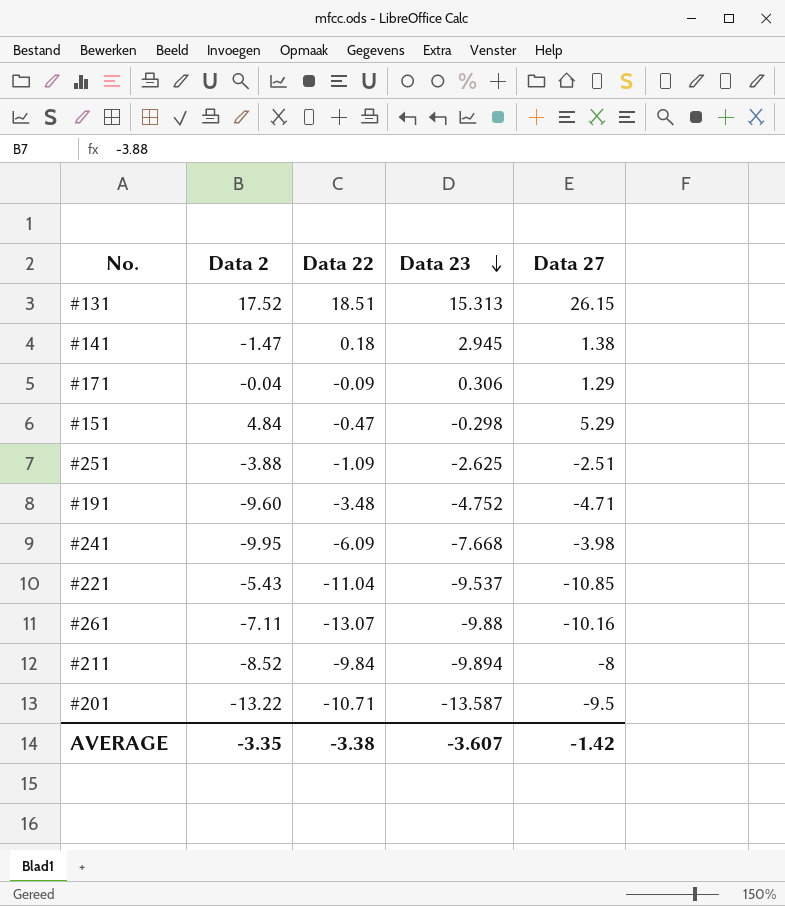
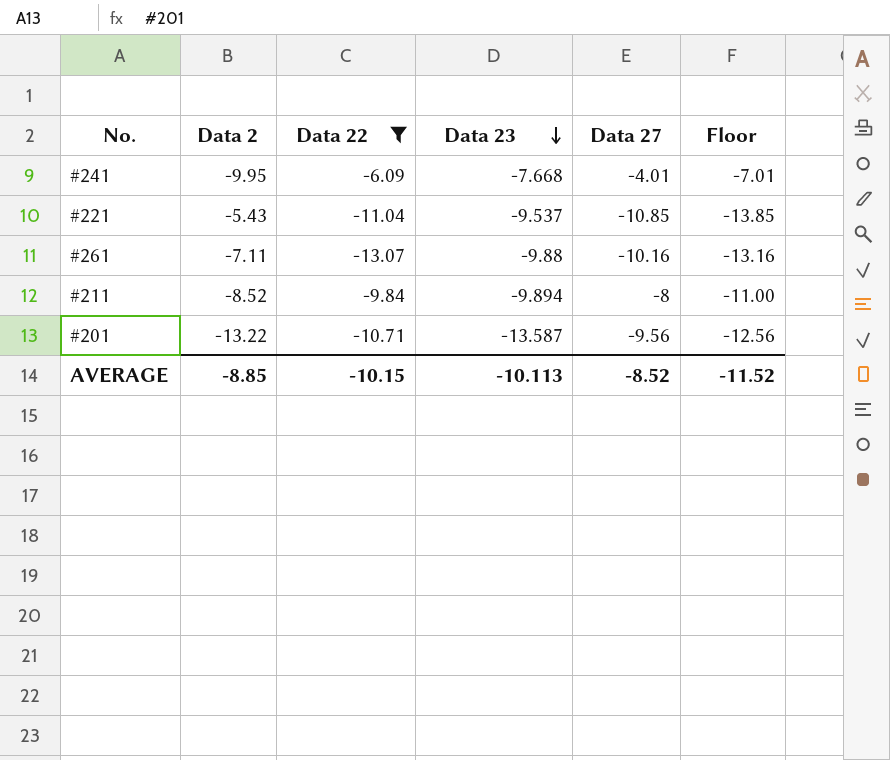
filter: none -> Data 22 <= -6.09
column Floor | formula: none -> [Data 27] - 3
#241 | Data 27: -3.98 -> -4.01
#201 | Data 27: -9.5 -> -9.56
AVERAGE | Data 2: -3.35 -> -8.85
AVERAGE | Data 22: -3.38 -> -10.15
AVERAGE | Data 23: -3.607 -> -10.113
AVERAGE | Data 27: -1.42 -> -8.52

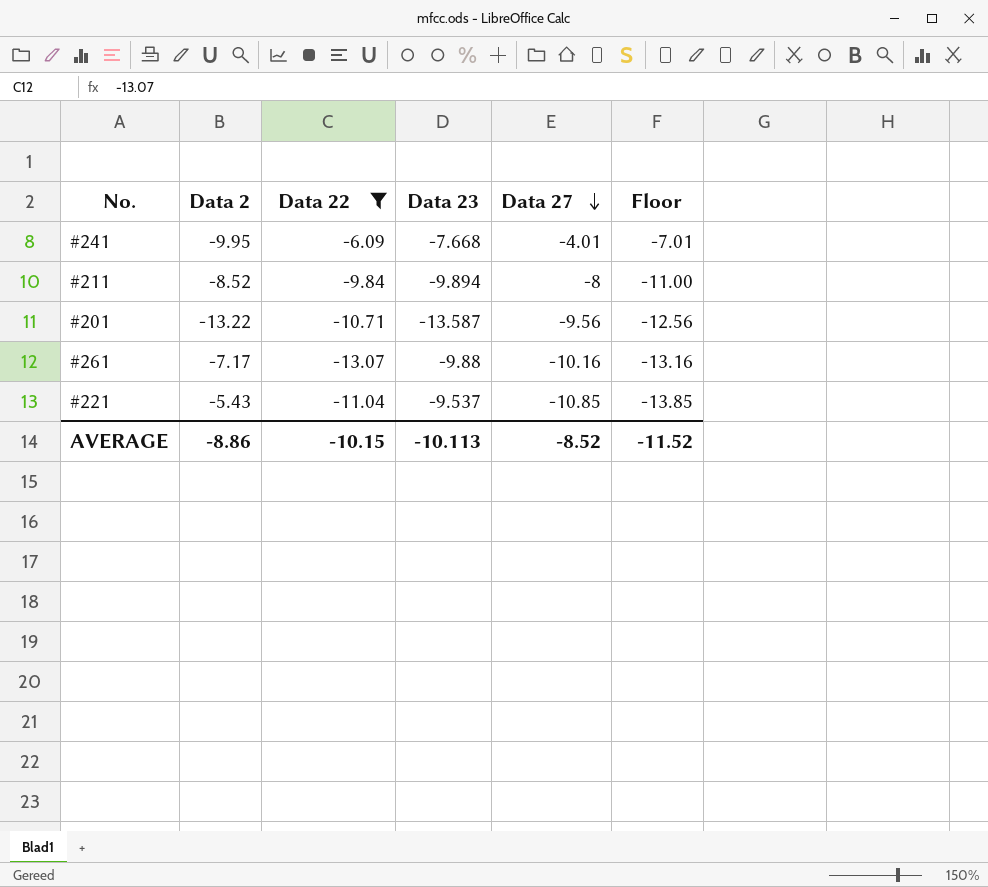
row order: Data 23 descending -> Data 27 descending
#261 | Data 2: -7.11 -> -7.17
AVERAGE | Data 2: -8.85 -> -8.86

